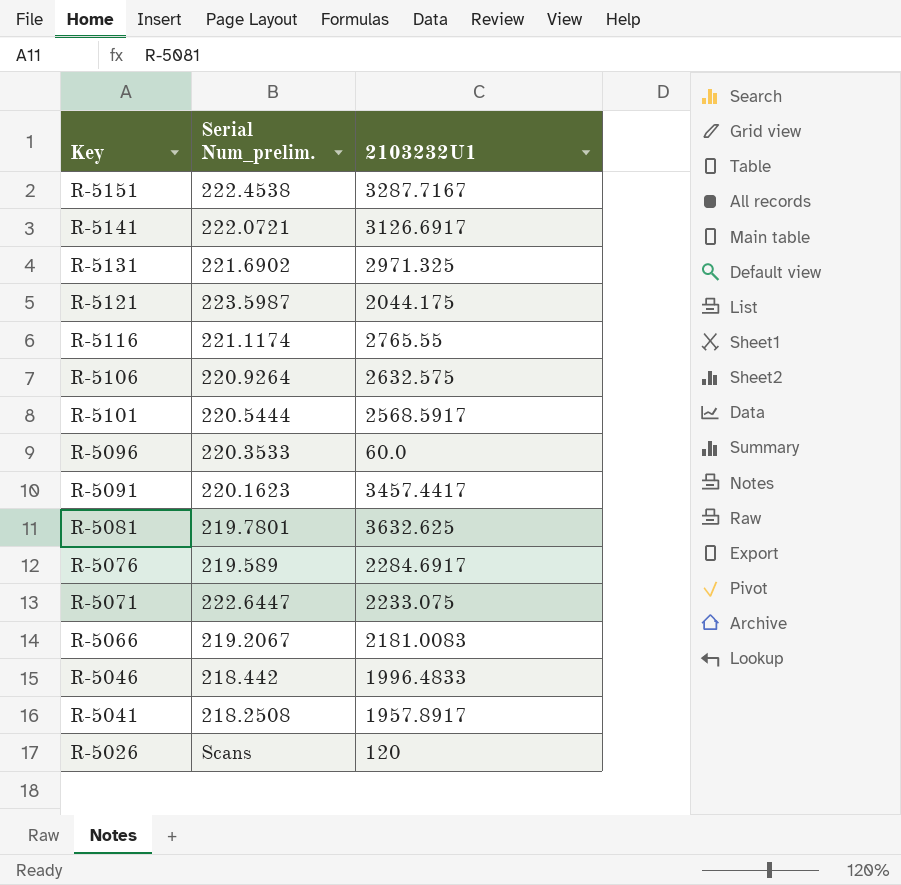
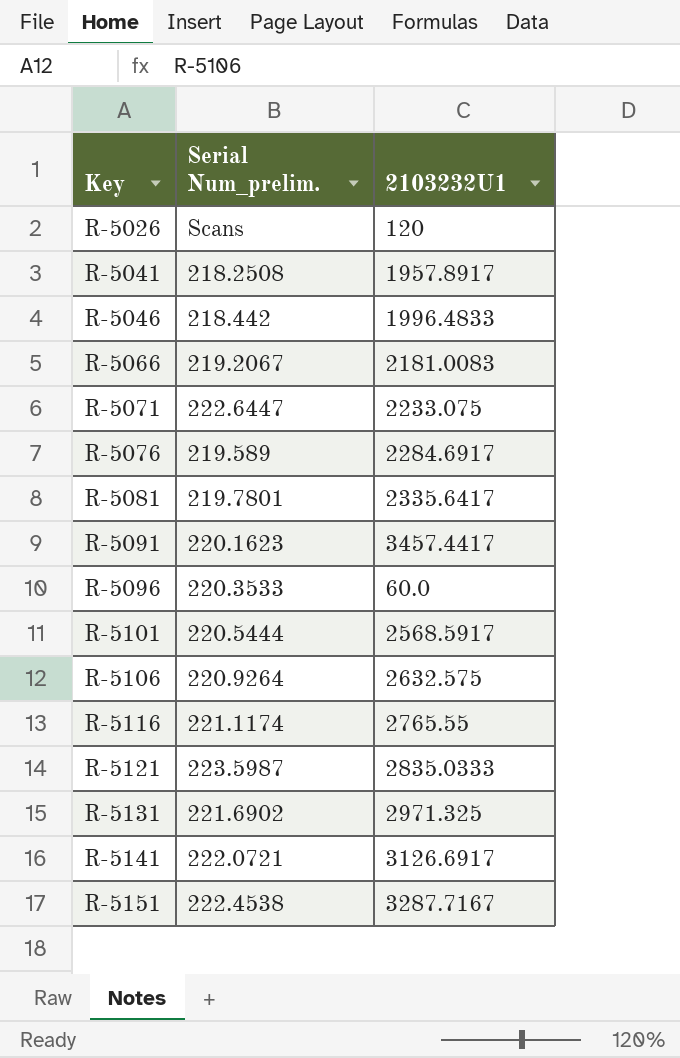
row order: Key descending -> Key ascending
R-5081 | 2103232U1: 3632.625 -> 2335.6417
R-5121 | 2103232U1: 2044.175 -> 2835.0333

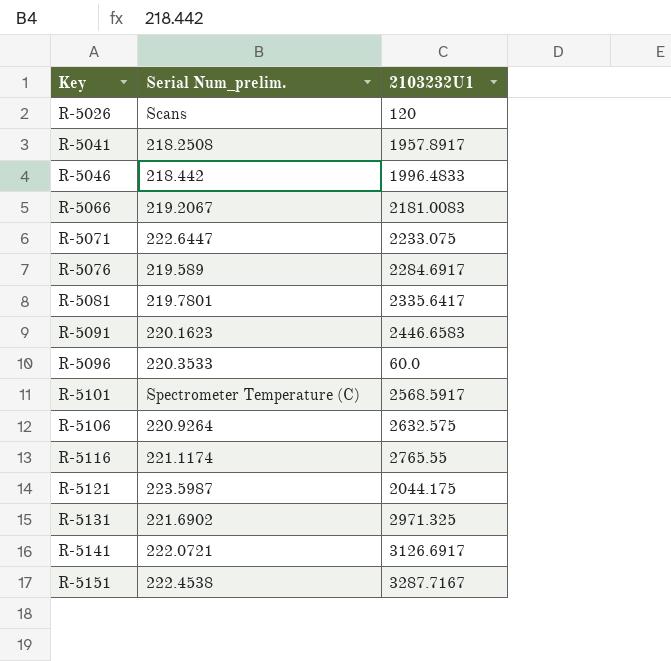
R-5091 | 2103232U1: 3457.4417 -> 2446.6583
R-5101 | Serial Num_prelim.: 220.5444 -> Spectrometer Temperature (C)
R-5121 | 2103232U1: 2835.0333 -> 2044.175

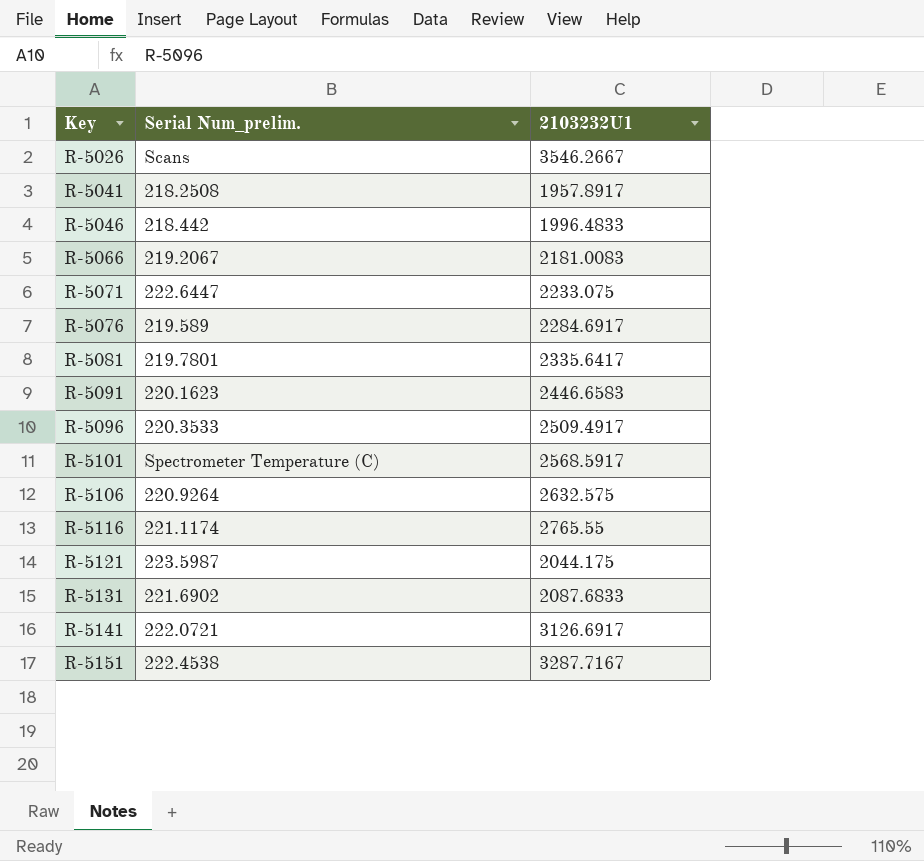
R-5026 | 2103232U1: 120 -> 3546.2667
R-5096 | 2103232U1: 60.0 -> 2509.4917
R-5131 | 2103232U1: 2971.325 -> 2087.6833

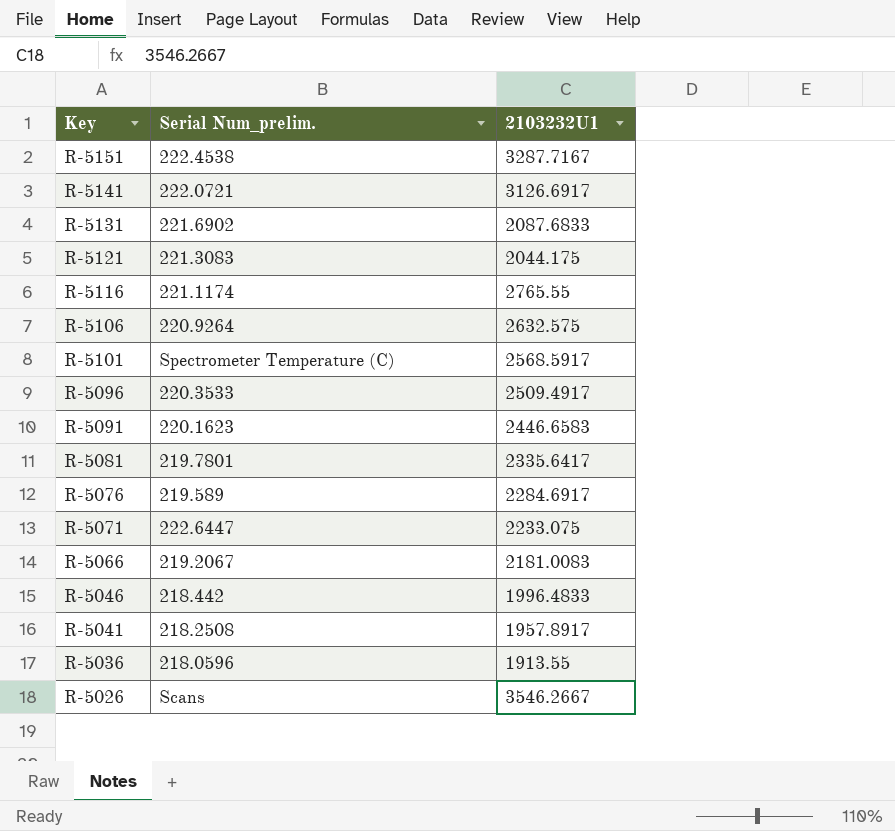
row order: Key ascending -> Key descending
R-5121 | Serial Num_prelim.: 223.5987 -> 221.3083
row R-5036: none -> 218.0596 | 1913.55

